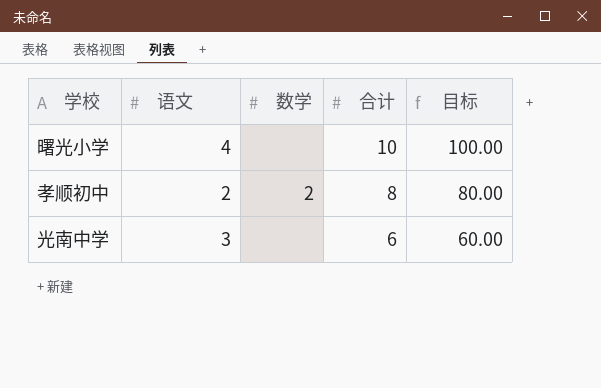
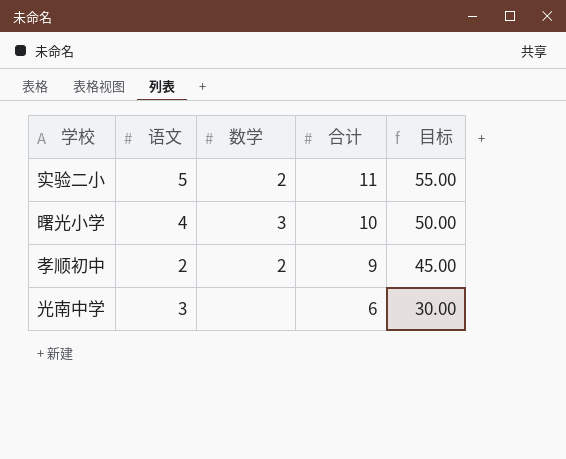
column 目标 | formula: [合计] * 10 -> [合计] * 5
row 实验二小: none -> 5 | 2 | 11 | 55.00
曙光小学 | 数学: none -> 3
孝顺初中 | 合计: 8 -> 9

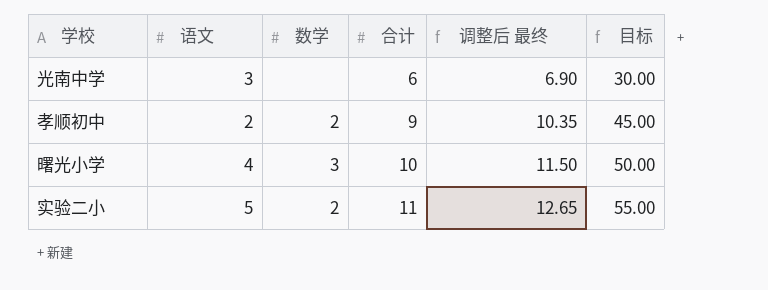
row order: 合计 descending -> 合计 ascending
column 调整后 最终 | formula: none -> [合计] * 1.15

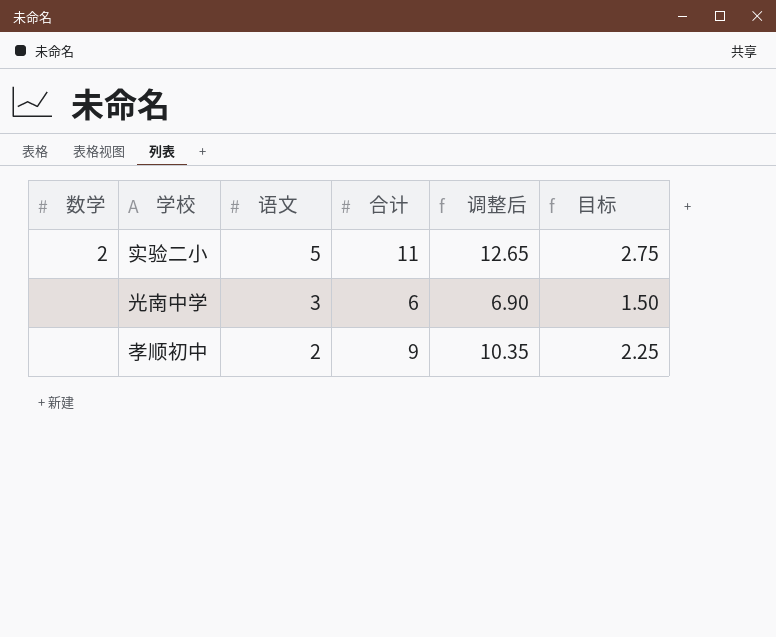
row order: 合计 ascending -> 语文 descending
column 数学 | position: 3 -> 1
column name: 调整后 最终 -> 调整后
column 目标 | formula: [合计] * 5 -> [合计] * 0.25
row 曙光小学: 4 | 3 | 10 | 11.50 | 50.00 -> none
孝顺初中 | 数学: 2 -> none

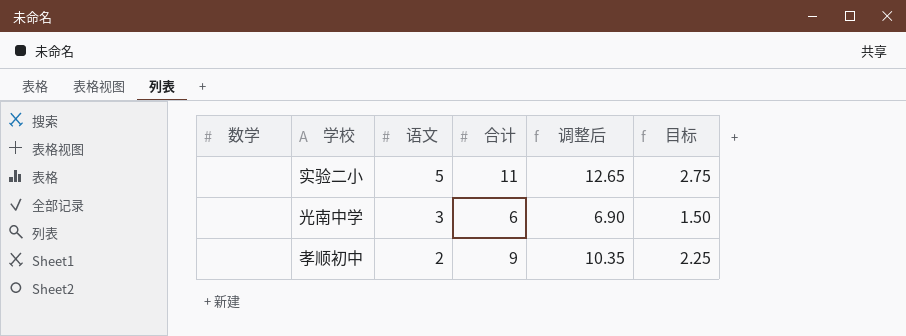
实验二小 | 数学: 2 -> none

